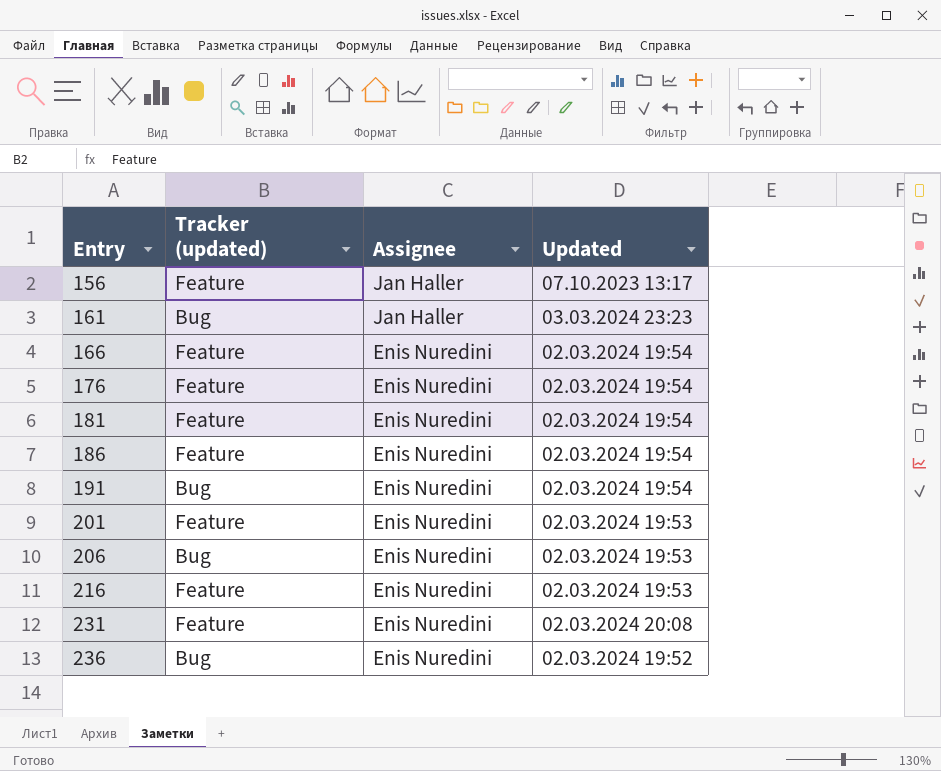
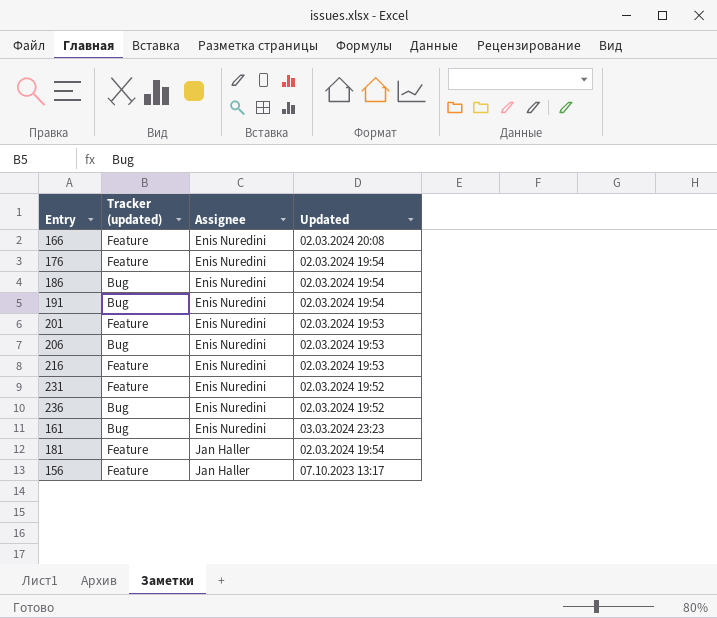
row order: Entry ascending -> Assignee ascending
166 | Updated: 02.03.2024 19:54 -> 02.03.2024 20:08
186 | Tracker (updated): Feature -> Bug
231 | Updated: 02.03.2024 20:08 -> 02.03.2024 19:52
161 | Assignee: Jan Haller -> Enis Nuredini
181 | Assignee: Enis Nuredini -> Jan Haller

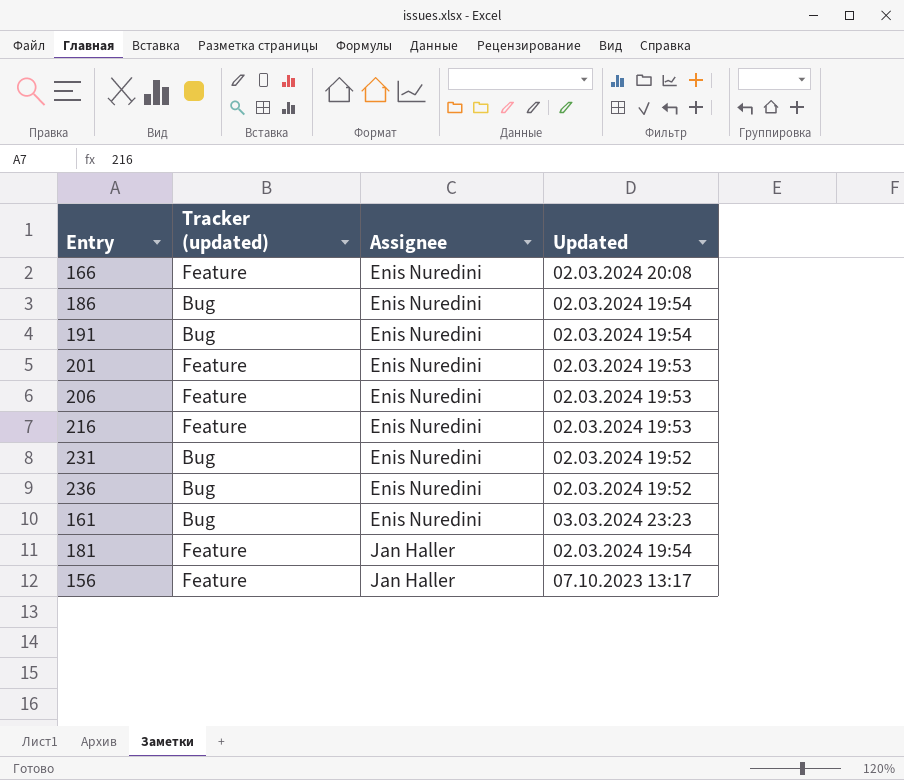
row 176: Feature | Enis Nuredini | 02.03.2024 19:54 -> none
206 | Tracker (updated): Bug -> Feature
231 | Tracker (updated): Feature -> Bug

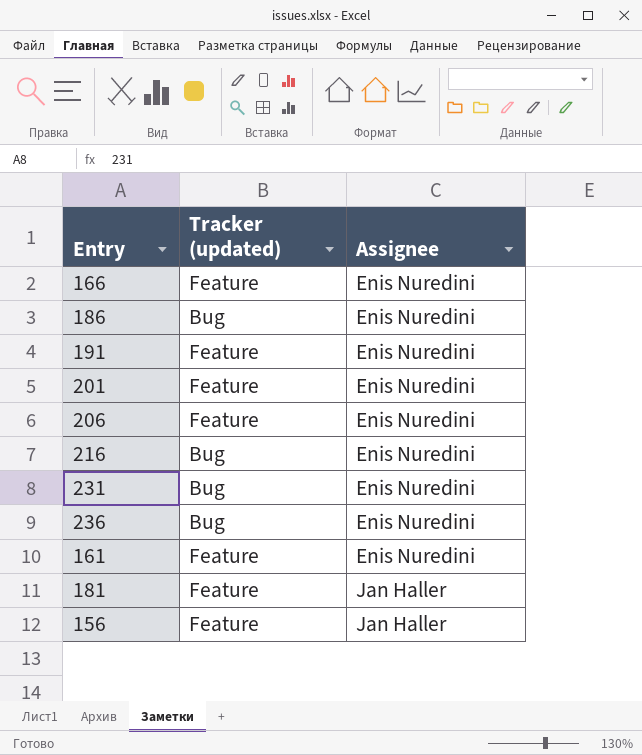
column Updated | position: 4 -> none
191 | Tracker (updated): Bug -> Feature
216 | Tracker (updated): Feature -> Bug
161 | Tracker (updated): Bug -> Feature

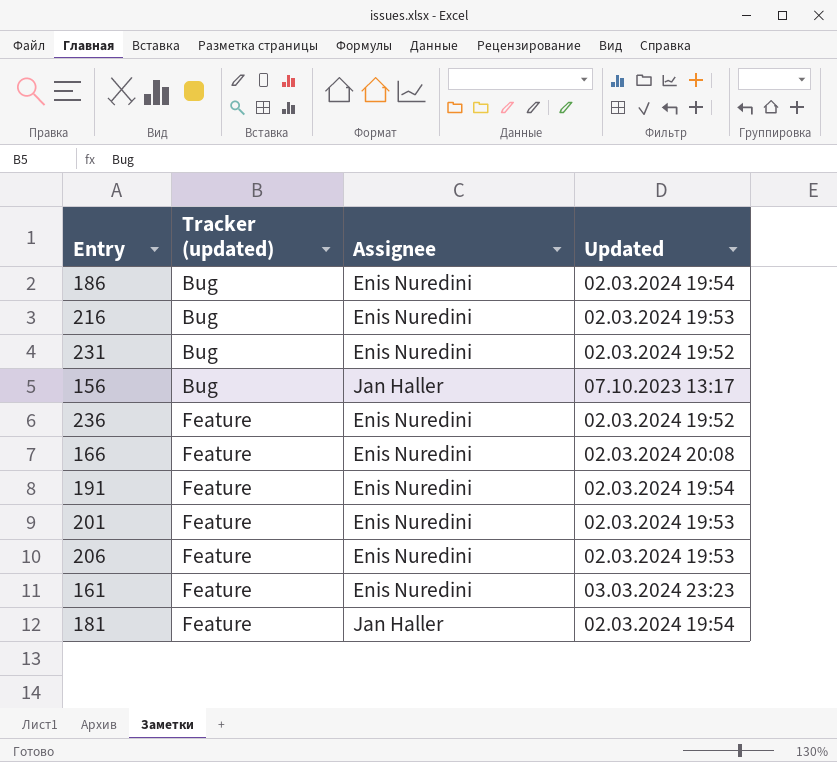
row order: Assignee ascending -> Tracker (updated) ascending
column Updated | position: none -> 4
156 | Tracker (updated): Feature -> Bug
236 | Tracker (updated): Bug -> Feature

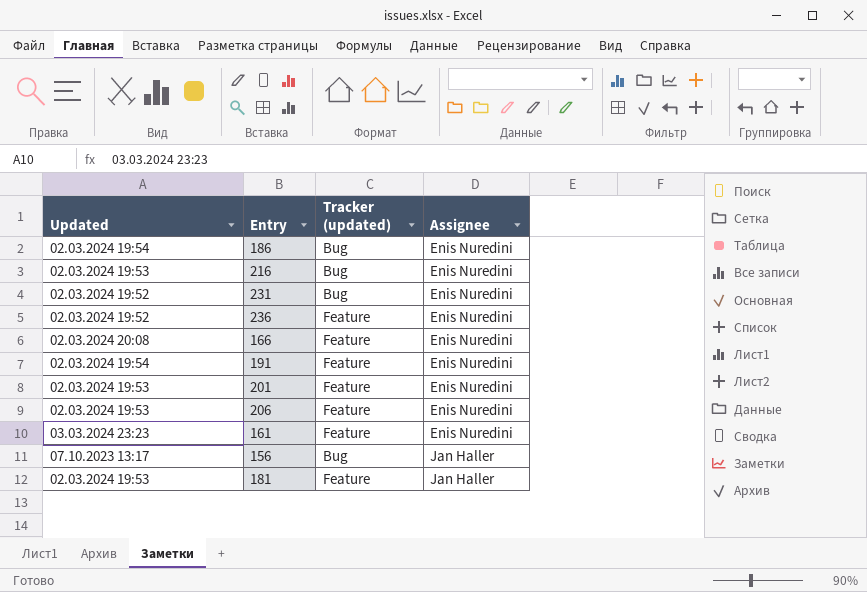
row order: Tracker (updated) ascending -> Assignee ascending
column Updated | position: 4 -> 1
181 | Updated: 02.03.2024 19:54 -> 02.03.2024 19:53

